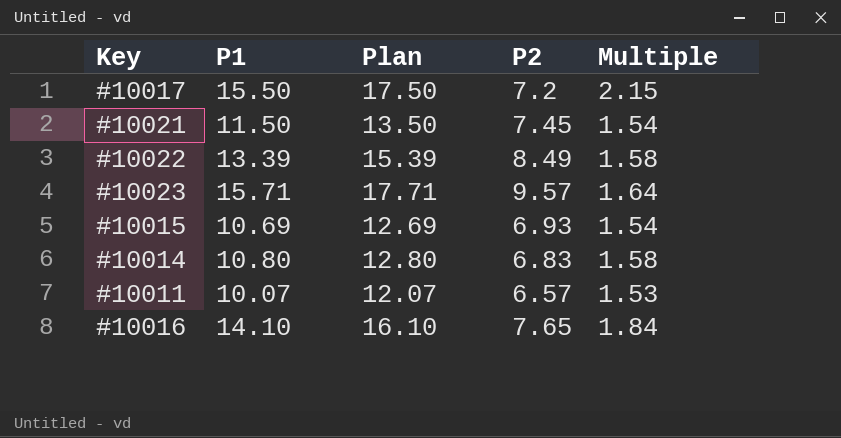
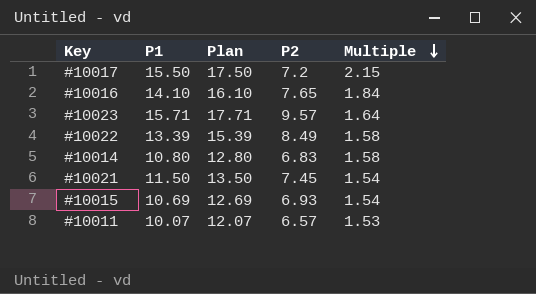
row order: none -> Multiple descending

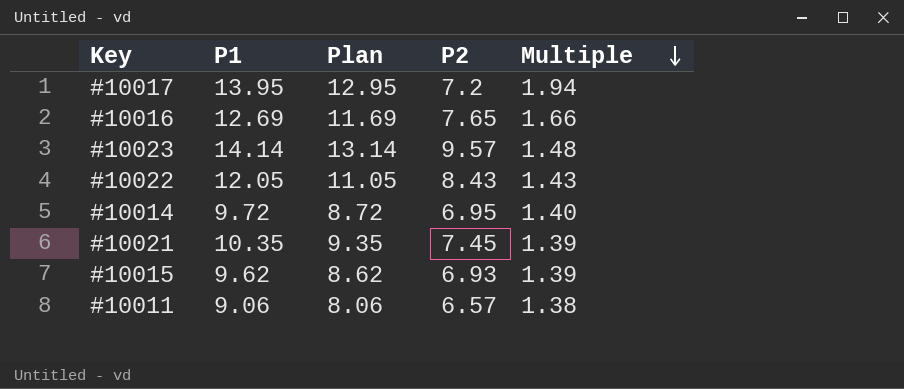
column Plan | formula: [P1] + 2 -> [P1] - 1
#10017 | P1: 15.50 -> 13.95
#10017 | Multiple: 2.15 -> 1.94
#10016 | P1: 14.10 -> 12.69
#10016 | Multiple: 1.84 -> 1.66
#10023 | P1: 15.71 -> 14.14
#10023 | Multiple: 1.64 -> 1.48
#10022 | P1: 13.39 -> 12.05
#10022 | P2: 8.49 -> 8.43
#10022 | Multiple: 1.58 -> 1.43
#10014 | P1: 10.80 -> 9.72
#10014 | P2: 6.83 -> 6.95
#10014 | Multiple: 1.58 -> 1.40
#10021 | P1: 11.50 -> 10.35
#10021 | Multiple: 1.54 -> 1.39
#10015 | P1: 10.69 -> 9.62
#10015 | Multiple: 1.54 -> 1.39
#10011 | P1: 10.07 -> 9.06
#10011 | Multiple: 1.53 -> 1.38

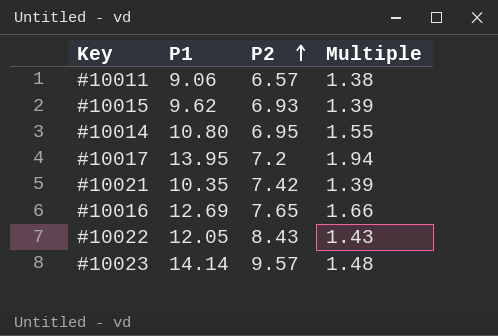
row order: Multiple descending -> P2 ascending
column Plan | formula: [P1] - 1 -> none
#10014 | P1: 9.72 -> 10.80
#10014 | Multiple: 1.40 -> 1.55
#10021 | P2: 7.45 -> 7.42

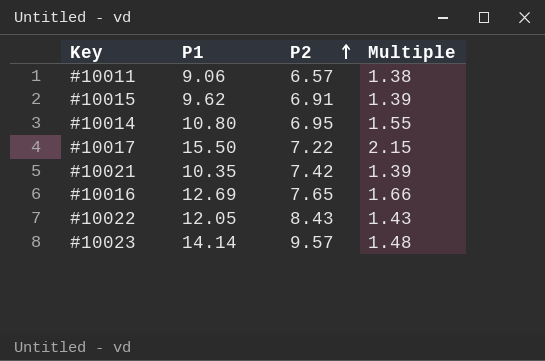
#10015 | P2: 6.93 -> 6.91
#10017 | P1: 13.95 -> 15.50
#10017 | P2: 7.2 -> 7.22
#10017 | Multiple: 1.94 -> 2.15

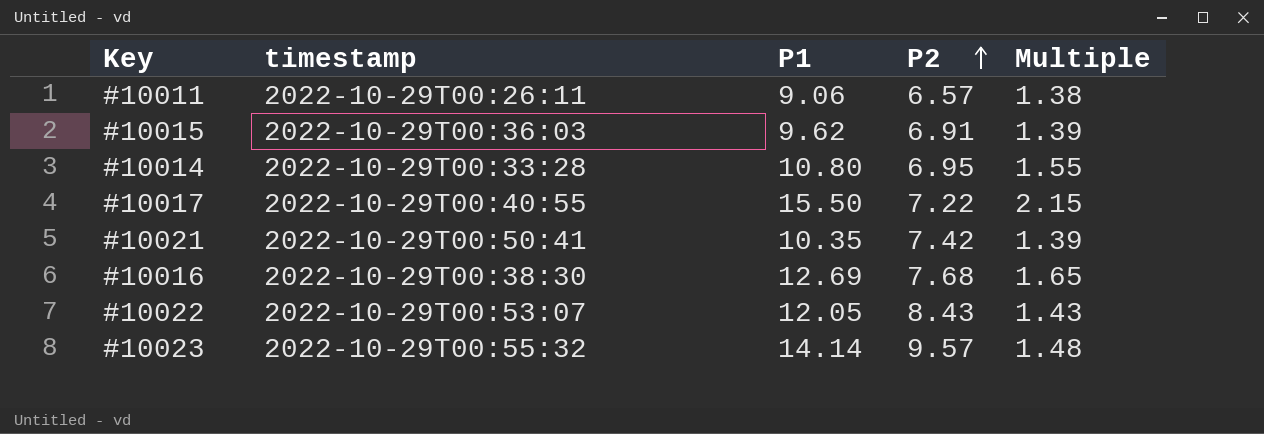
column timestamp | position: none -> 2
#10016 | P2: 7.65 -> 7.68
#10016 | Multiple: 1.66 -> 1.65

